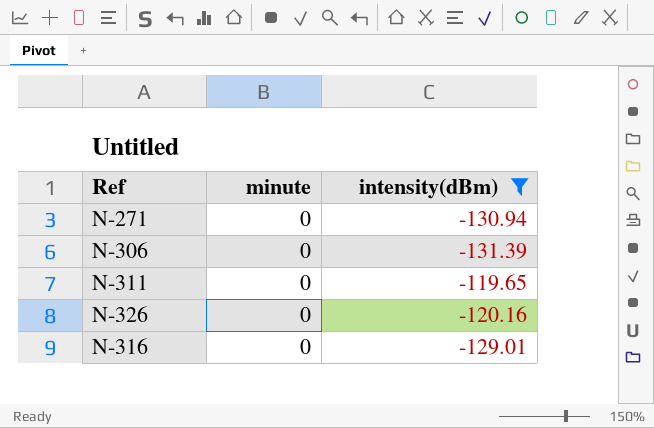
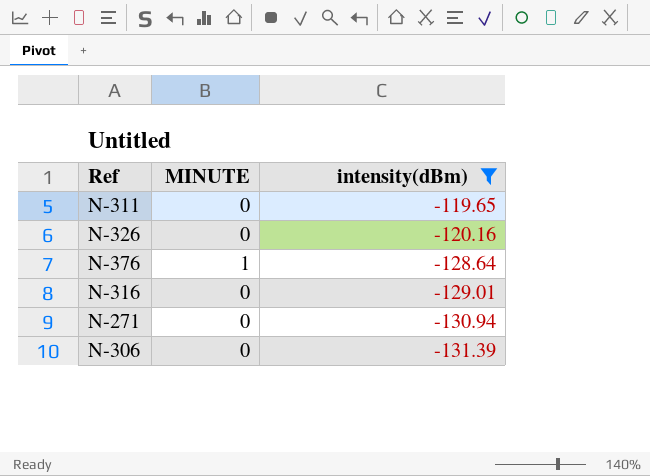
row order: none -> intensity(dBm) descending
column name: minute -> MINUTE
row N-376: none -> 1 | -128.64

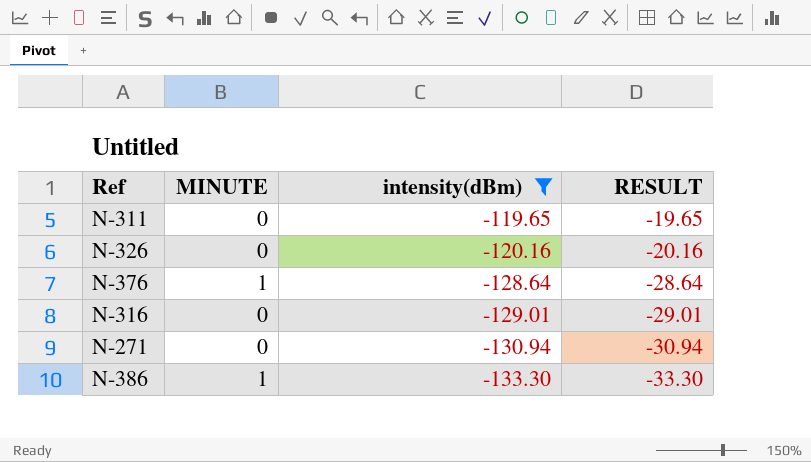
column RESULT | formula: none -> [intensity(dBm)] + 100
row N-306: 0 | -131.39 -> none
row N-386: none -> 1 | -133.30 | -33.30

